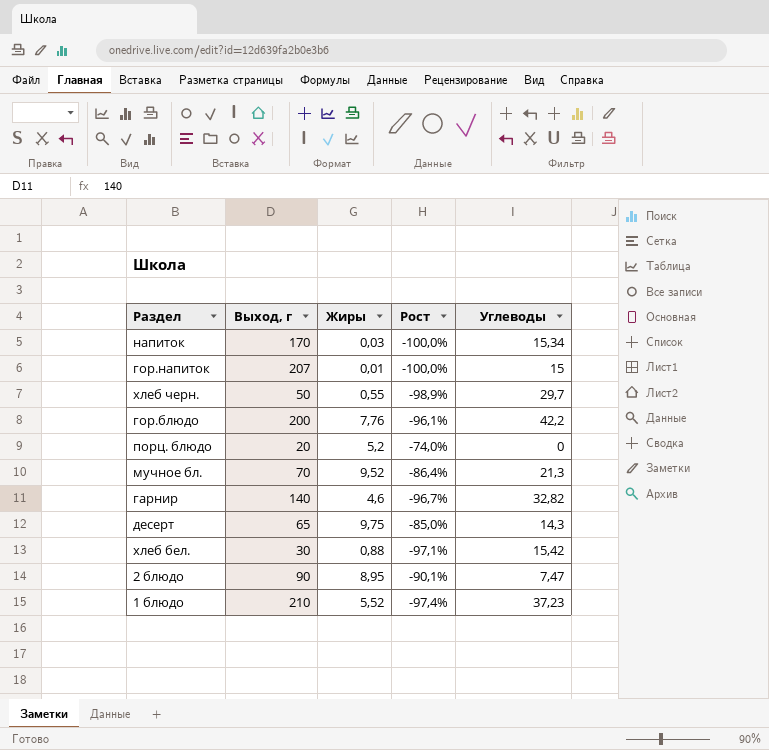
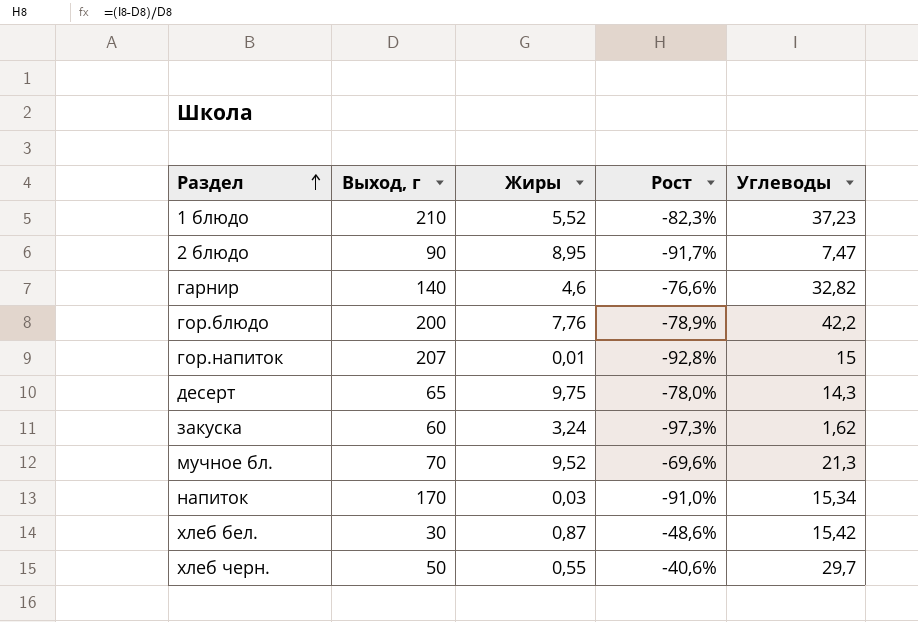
row order: none -> Раздел ascending
column Рост | formula: ([Жиры] - [Выход, г]) / [Выход, г] -> ([Углеводы] - [Выход, г]) / [Выход, г]
row порц. блюдо: 20 | 5,2 | -74,0% | 0 -> none
row закуска: none -> 60 | 3,24 | -97,3% | 1,62
хлеб бел. | Жиры: 0,88 -> 0,87

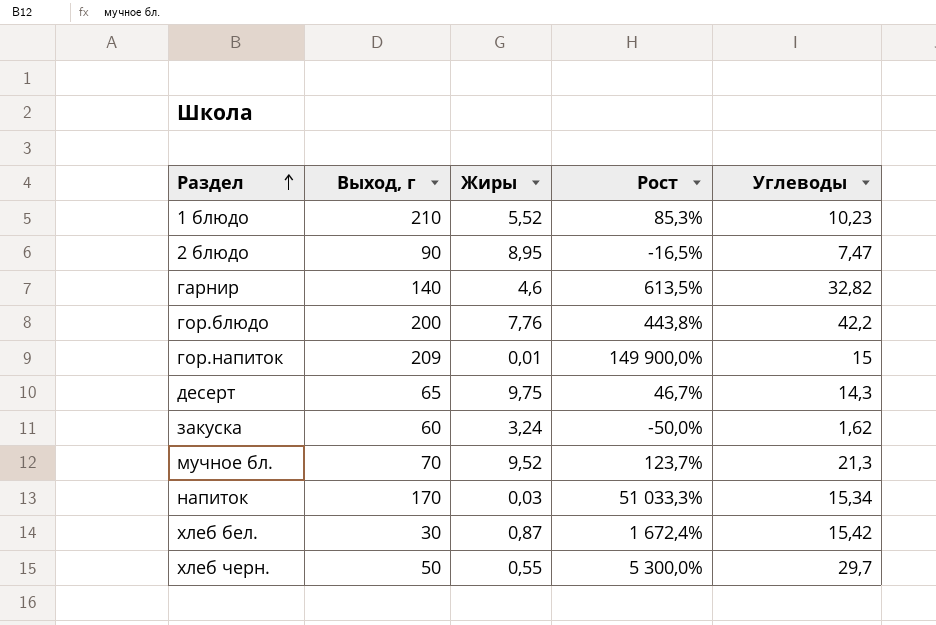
column Рост | formula: ([Углеводы] - [Выход, г]) / [Выход, г] -> ([Углеводы] - [Жиры]) / [Жиры]
1 блюдо | Углеводы: 37,23 -> 10,23
гор.напиток | Выход, г: 207 -> 209

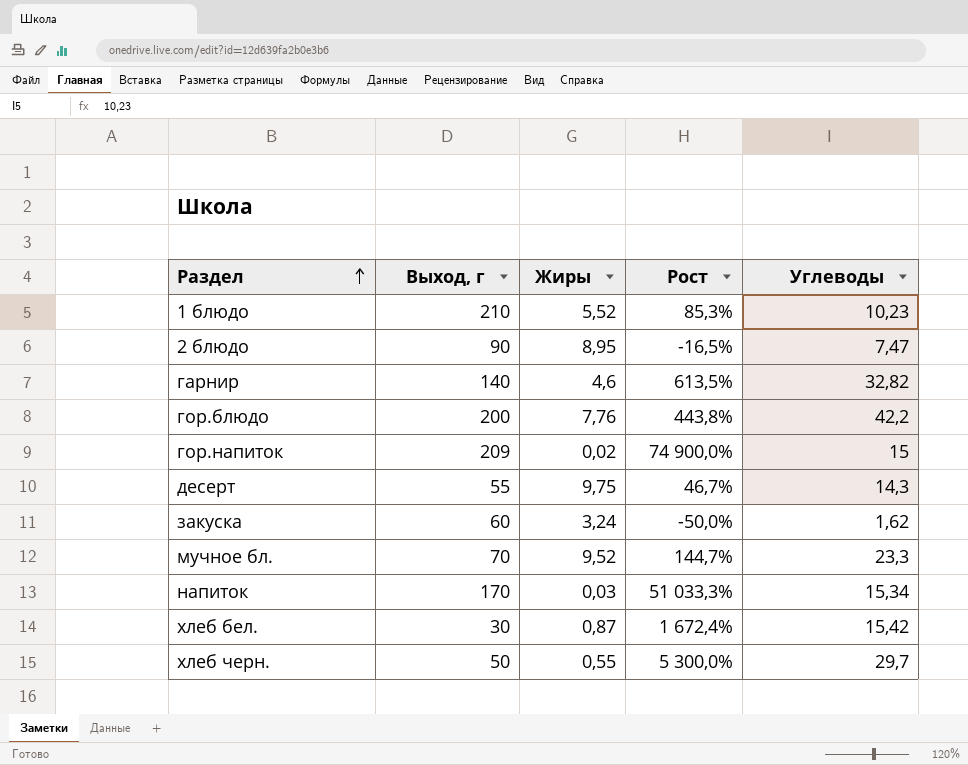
гор.напиток | Жиры: 0,01 -> 0,02
гор.напиток | Рост: 149 900,0% -> 74 900,0%
десерт | Выход, г: 65 -> 55
мучное бл. | Рост: 123,7% -> 144,7%
мучное бл. | Углеводы: 21,3 -> 23,3

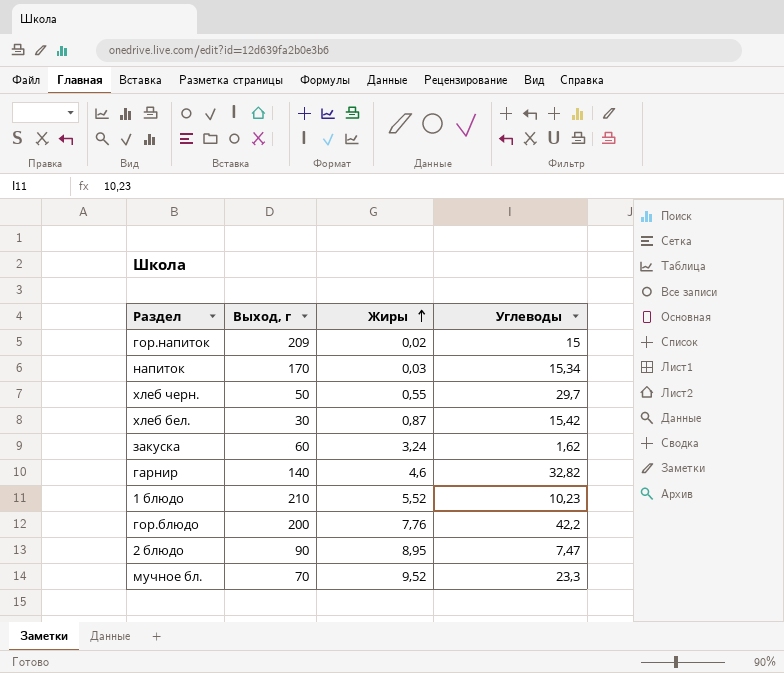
row order: Раздел ascending -> Жиры ascending
column Рост | formula: ([Углеводы] - [Жиры]) / [Жиры] -> none
row десерт: 55 | 9,75 | 46,7% | 14,3 -> none

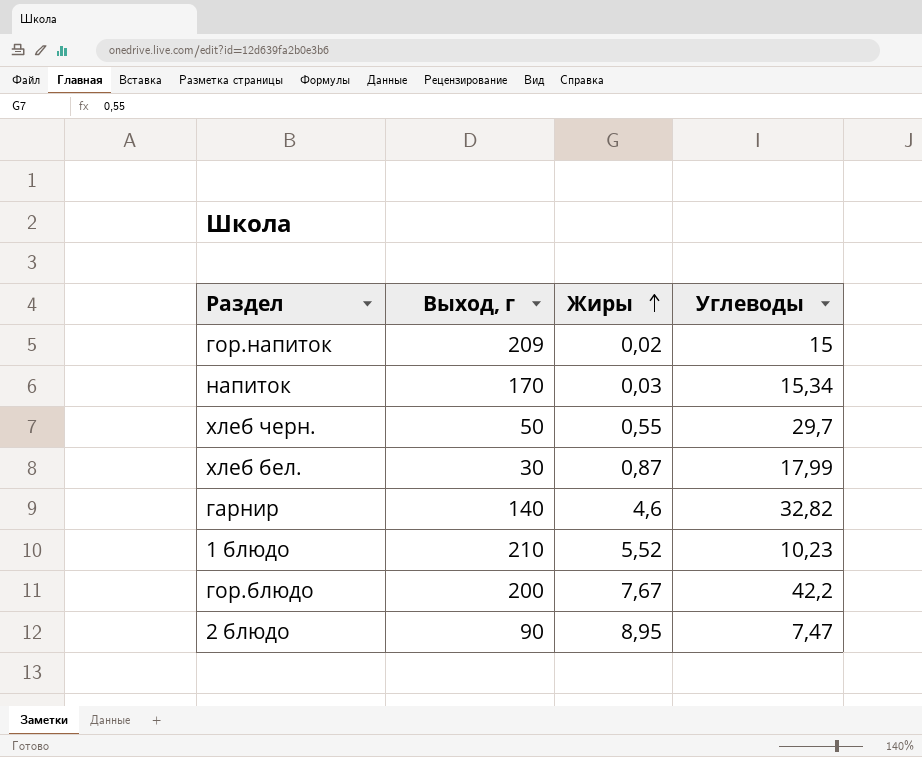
row закуска: 60 | 3,24 | 1,62 -> none
row мучное бл.: 70 | 9,52 | 23,3 -> none
хлеб бел. | Углеводы: 15,42 -> 17,99
гор.блюдо | Жиры: 7,76 -> 7,67

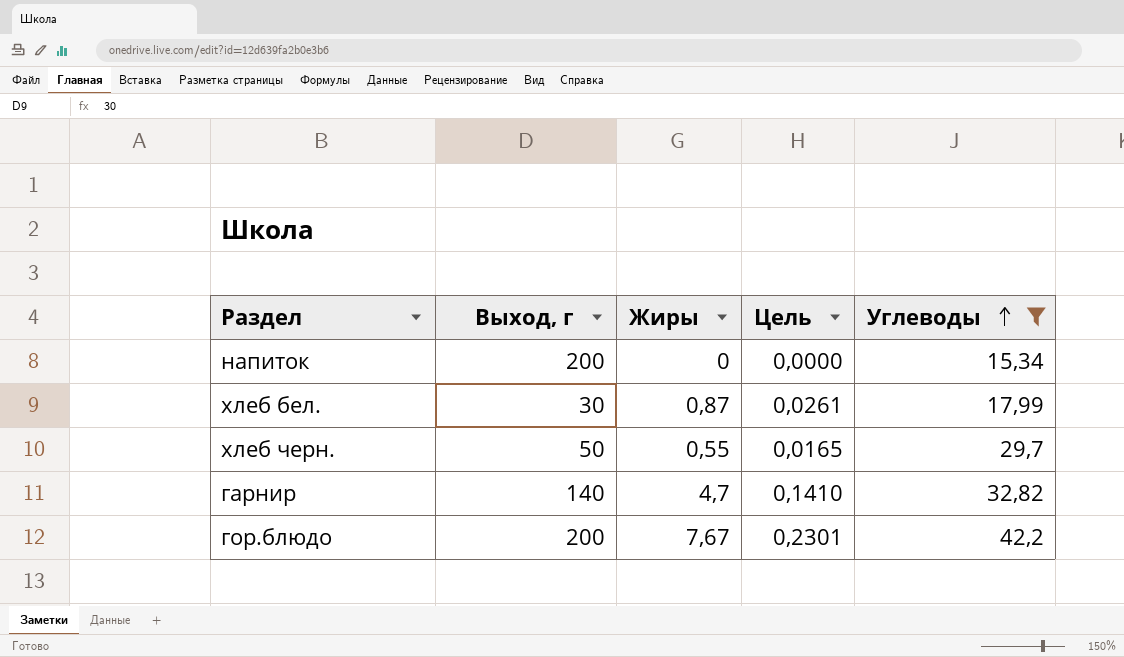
filter: none -> Углеводы >= 15,34
row order: Жиры ascending -> Углеводы ascending
column Цель | formula: none -> [Жиры] * 0,03
напиток | Выход, г: 170 -> 200
напиток | Жиры: 0,03 -> 0
гарнир | Жиры: 4,6 -> 4,7

